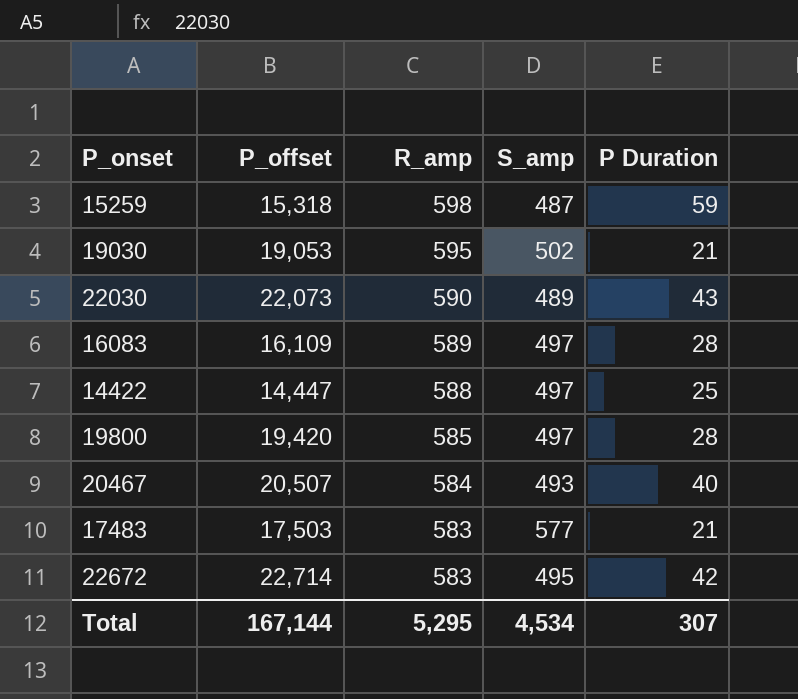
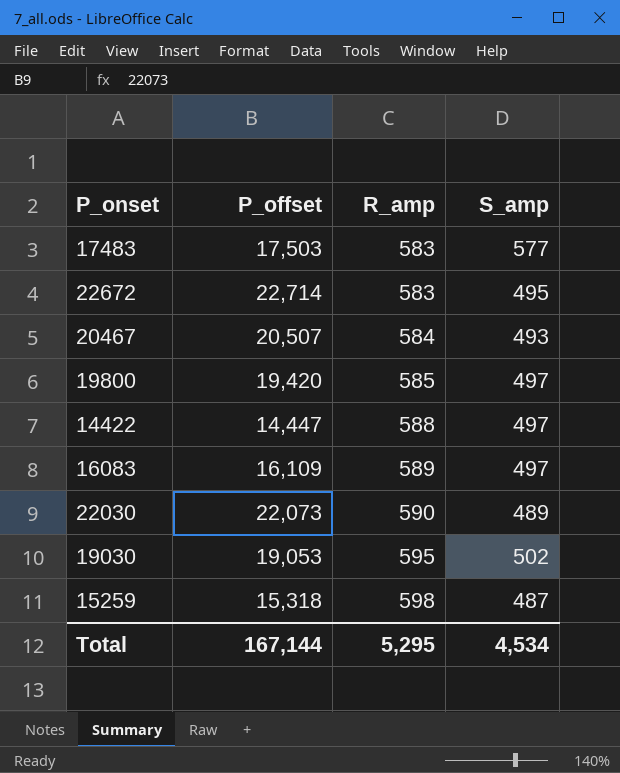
row order: R_amp descending -> R_amp ascending
column P Duration | position: 5 -> none

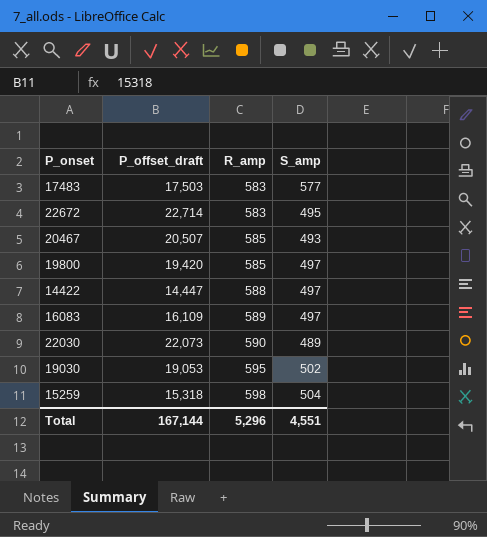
column name: P_offset -> P_offset_draft
20467 | R_amp: 584 -> 585
15259 | S_amp: 487 -> 504
Total | R_amp: 5,295 -> 5,296
Total | S_amp: 4,534 -> 4,551

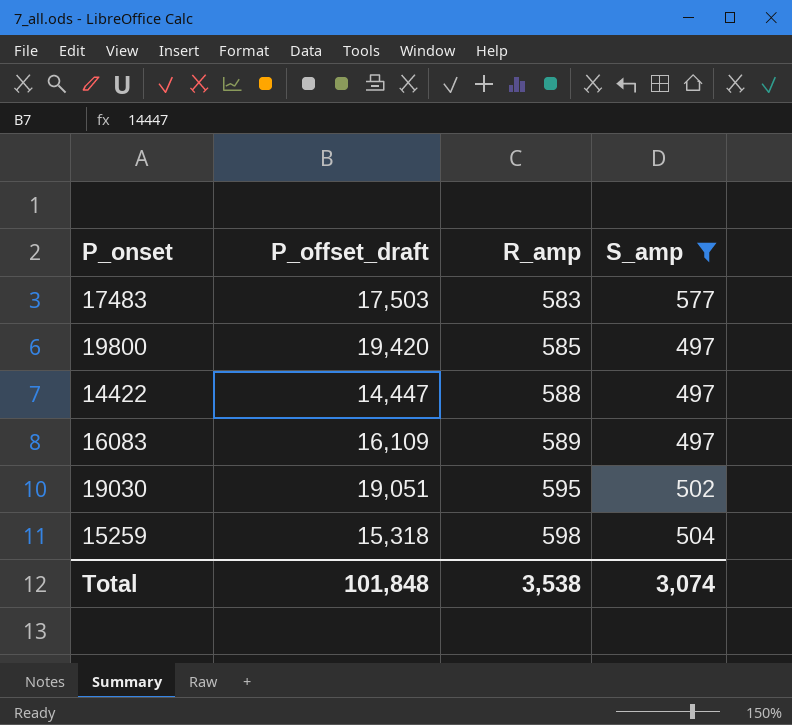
filter: none -> S_amp >= 497
19030 | P_offset_draft: 19,053 -> 19,051
Total | P_offset_draft: 167,144 -> 101,848
Total | R_amp: 5,296 -> 3,538
Total | S_amp: 4,551 -> 3,074

